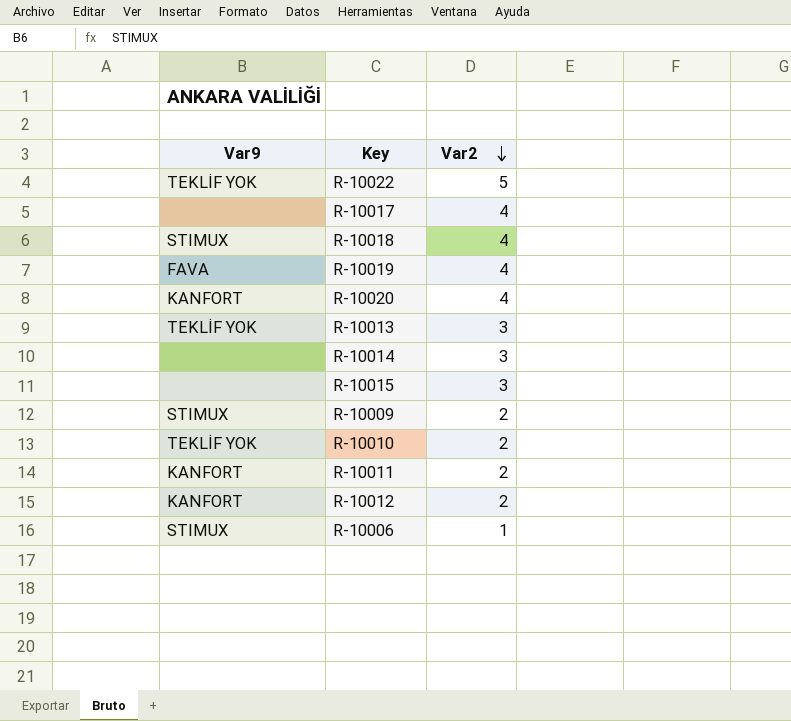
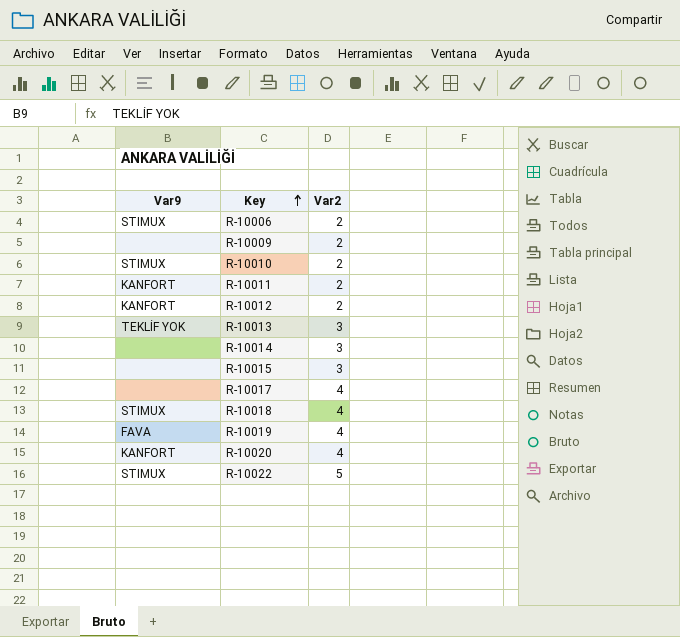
row order: Var2 descending -> Key ascending
R-10006 | Var2: 1 -> 2
R-10009 | Var9: STIMUX -> none
R-10010 | Var9: TEKLİF YOK -> STIMUX
R-10022 | Var9: TEKLİF YOK -> STIMUX

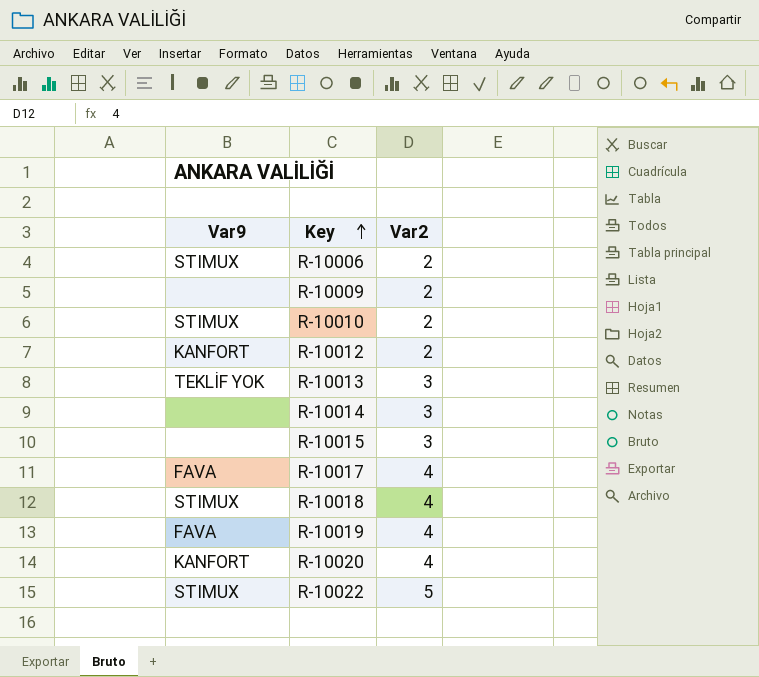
row R-10011: KANFORT | 2 -> none
R-10017 | Var9: none -> FAVA

